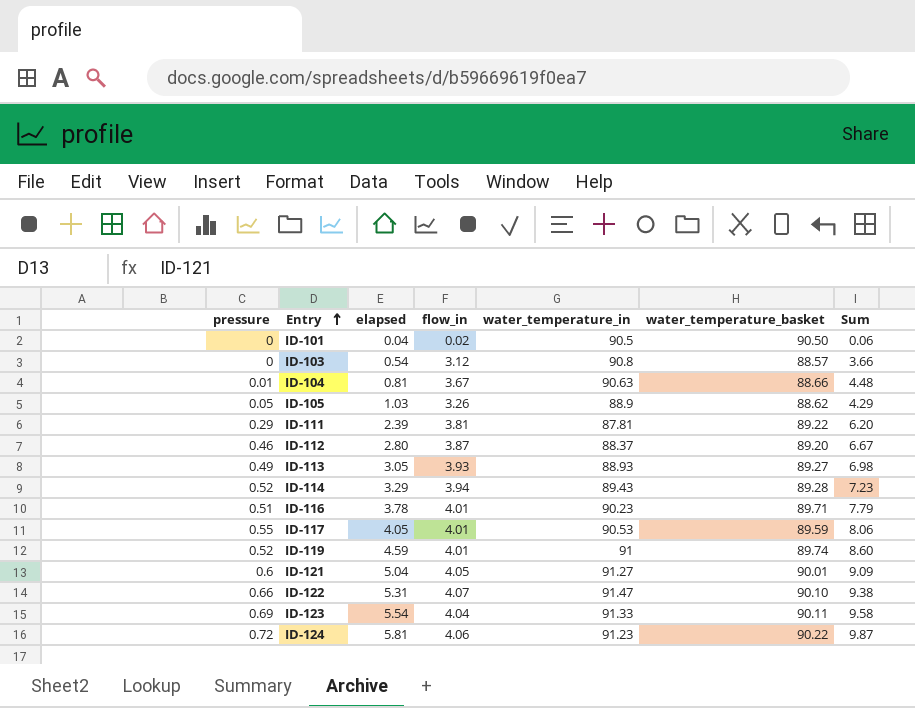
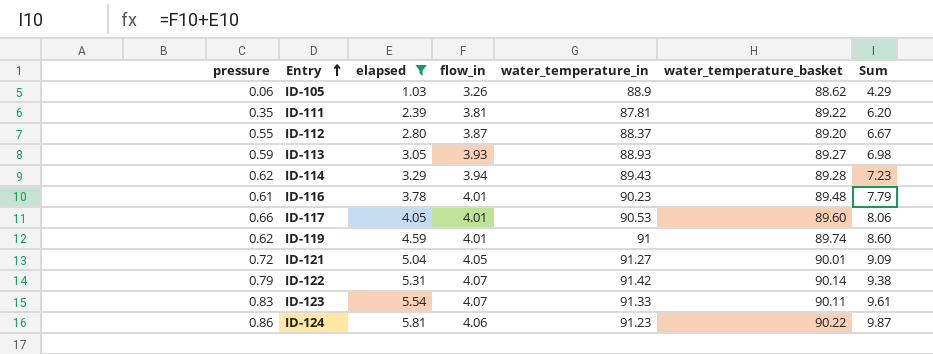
filter: none -> elapsed >= 1.03
ID-105 | pressure: 0.05 -> 0.06
ID-111 | pressure: 0.29 -> 0.35
ID-112 | pressure: 0.46 -> 0.55
ID-113 | pressure: 0.49 -> 0.59
ID-114 | pressure: 0.52 -> 0.62
ID-116 | pressure: 0.51 -> 0.61
ID-116 | water_temperature_basket: 89.71 -> 89.48
ID-117 | pressure: 0.55 -> 0.66
ID-117 | water_temperature_basket: 89.59 -> 89.60
ID-119 | pressure: 0.52 -> 0.62
ID-121 | pressure: 0.6 -> 0.72
ID-122 | pressure: 0.66 -> 0.79
ID-122 | water_temperature_in: 91.47 -> 91.42
ID-122 | water_temperature_basket: 90.10 -> 90.14
ID-123 | pressure: 0.69 -> 0.83
ID-123 | flow_in: 4.04 -> 4.07
ID-123 | Sum: 9.58 -> 9.61
ID-124 | pressure: 0.72 -> 0.86

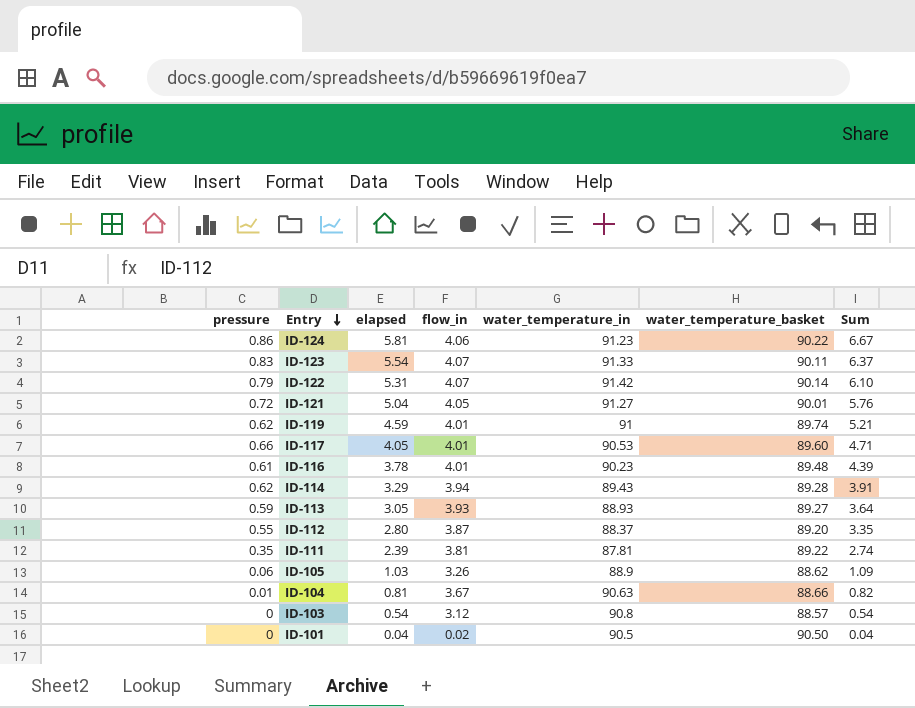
filter: elapsed >= 1.03 -> none
row order: Entry ascending -> Entry descending
column Sum | formula: [elapsed] + [flow_in] -> [pressure] + [elapsed]

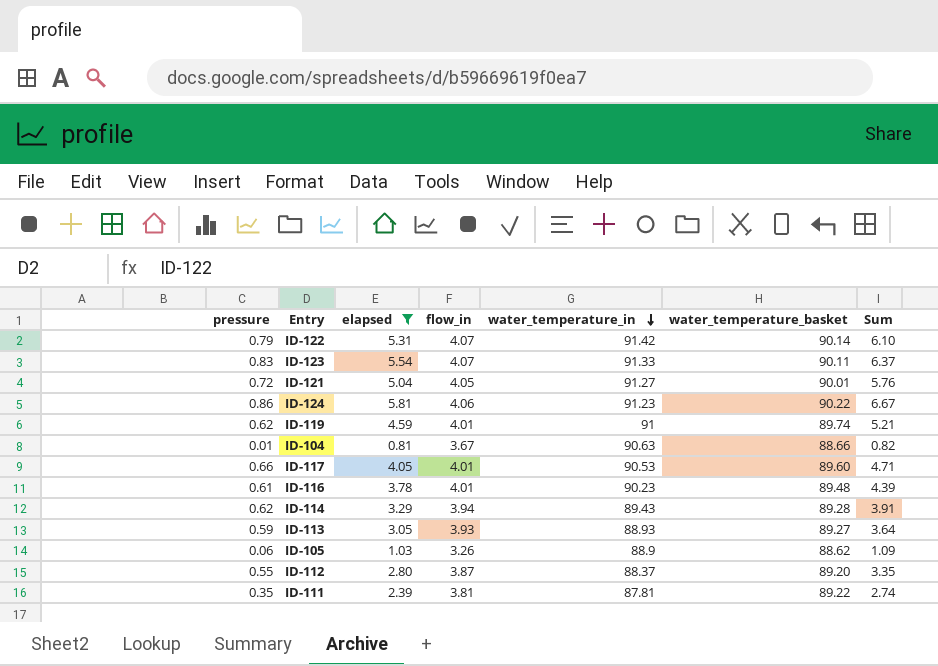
filter: none -> elapsed >= 0.81
row order: Entry descending -> water_temperature_in descending

